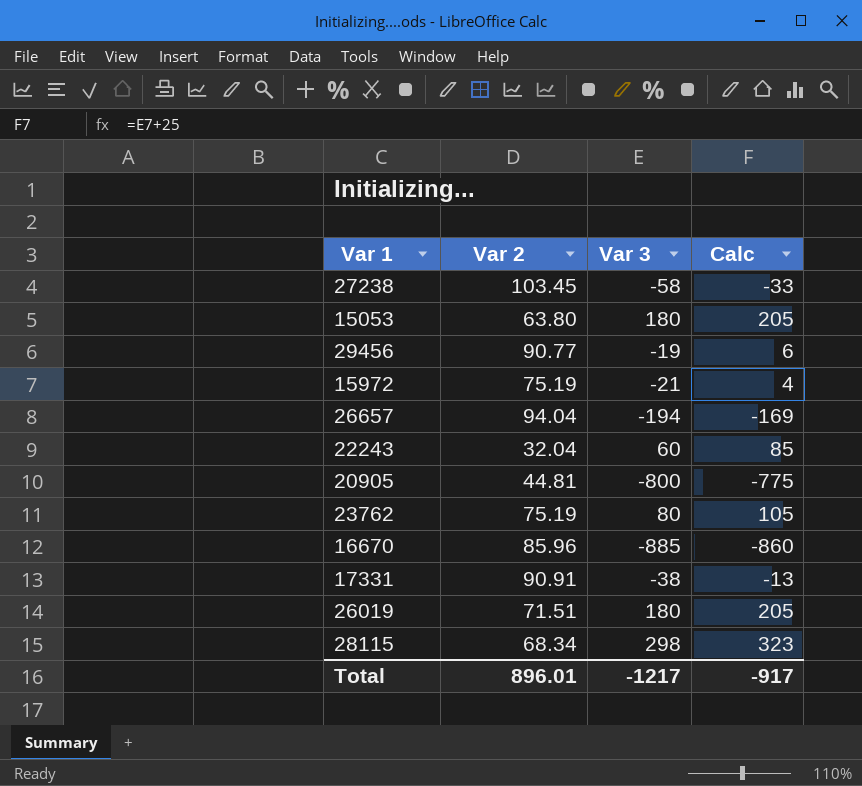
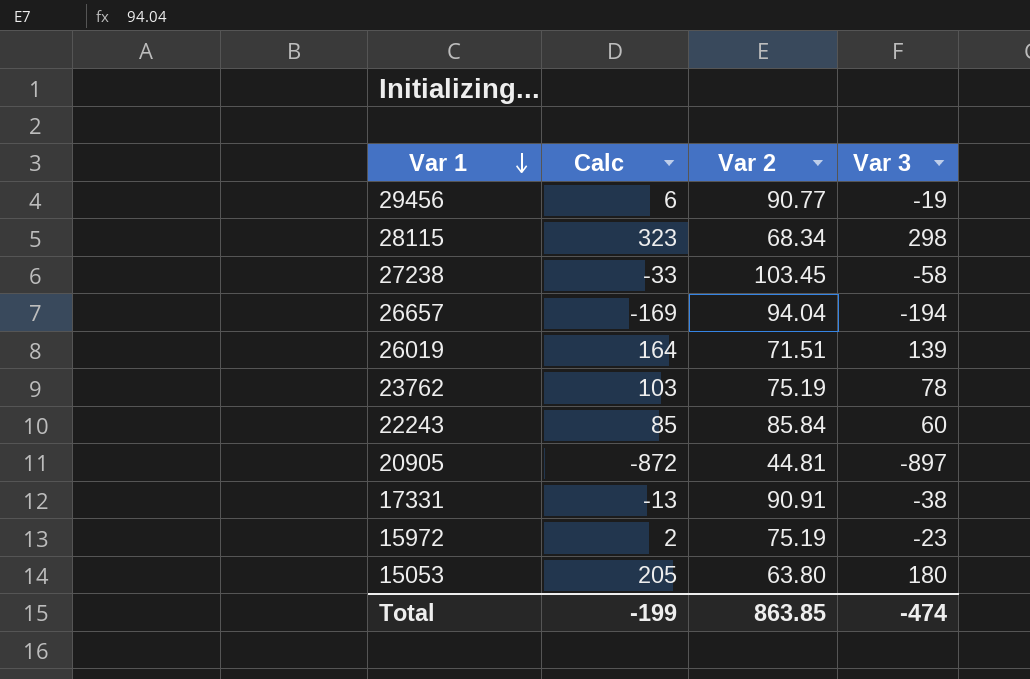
row order: none -> Var 1 descending
column Calc | position: 4 -> 2
row 16670: 85.96 | -885 | -860 -> none
26019 | Calc: 205 -> 164
26019 | Var 3: 180 -> 139
23762 | Calc: 105 -> 103
23762 | Var 3: 80 -> 78
22243 | Var 2: 32.04 -> 85.84
20905 | Calc: -775 -> -872
20905 | Var 3: -800 -> -897
15972 | Calc: 4 -> 2
15972 | Var 3: -21 -> -23
Total | Calc: -917 -> -199
Total | Var 2: 896.01 -> 863.85
Total | Var 3: -1217 -> -474

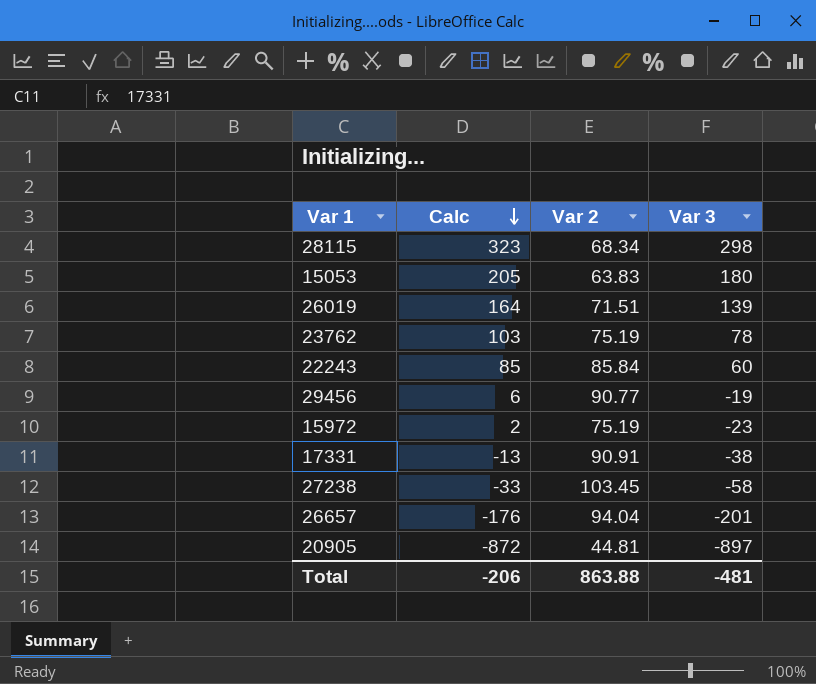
row order: Var 1 descending -> Calc descending
15053 | Var 2: 63.80 -> 63.83
26657 | Calc: -169 -> -176
26657 | Var 3: -194 -> -201
Total | Calc: -199 -> -206
Total | Var 2: 863.85 -> 863.88
Total | Var 3: -474 -> -481

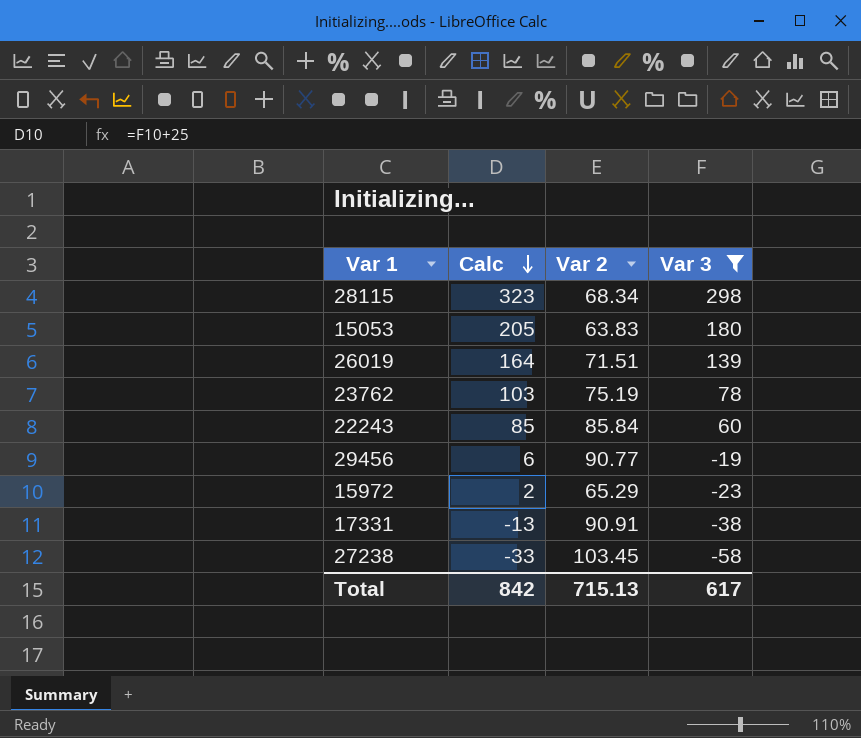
filter: none -> Var 3 >= -58
15972 | Var 2: 75.19 -> 65.29
Total | Calc: -206 -> 842
Total | Var 2: 863.88 -> 715.13
Total | Var 3: -481 -> 617

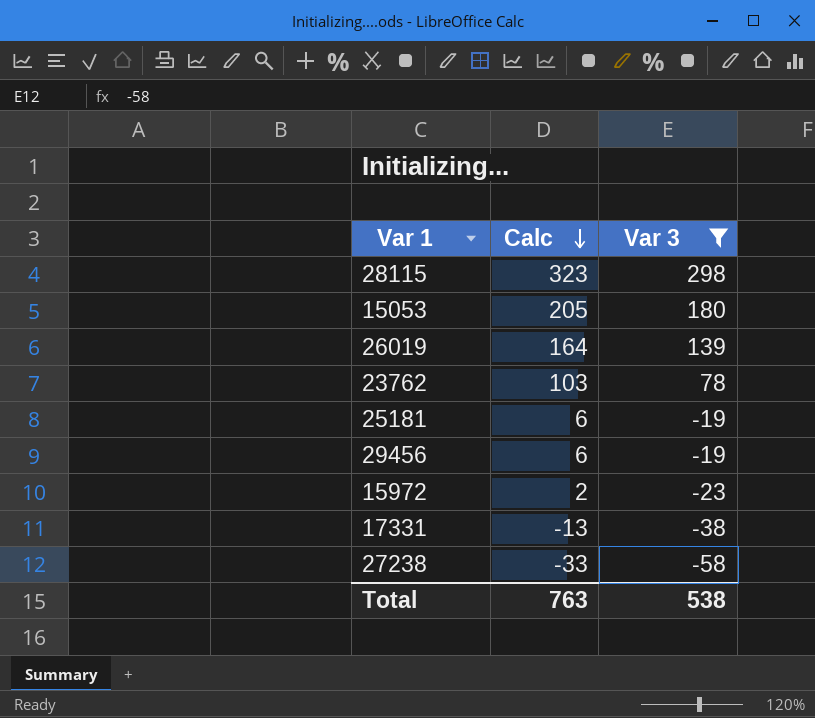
column Var 2 | position: 3 -> none
row 22243: 85 | 85.84 | 60 -> none
row 25181: none -> 6 | -19
Total | Calc: 842 -> 763
Total | Var 3: 617 -> 538

